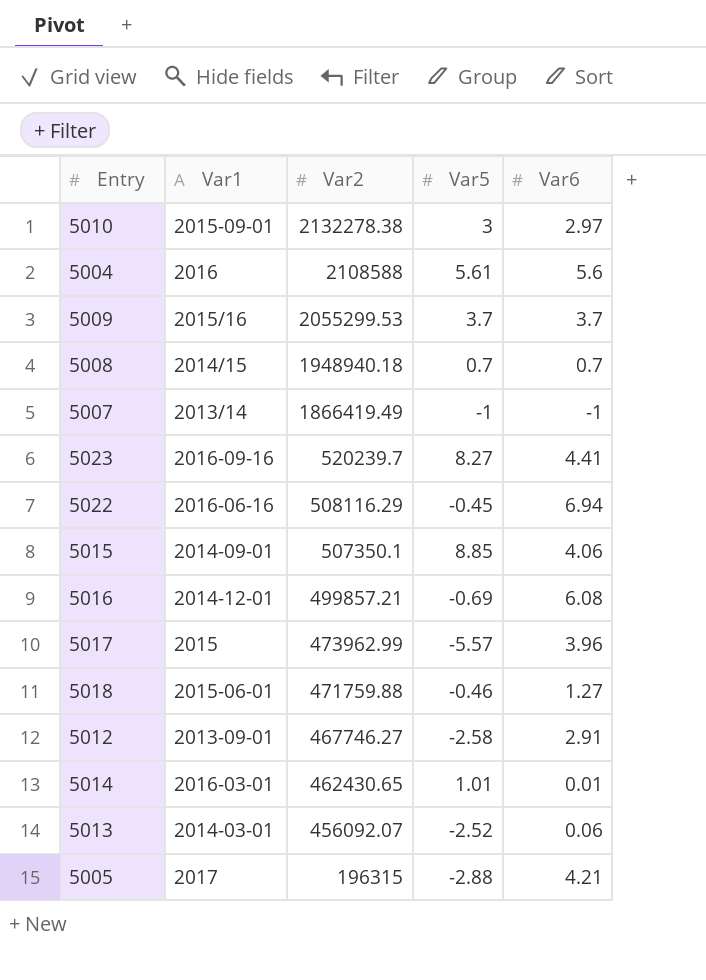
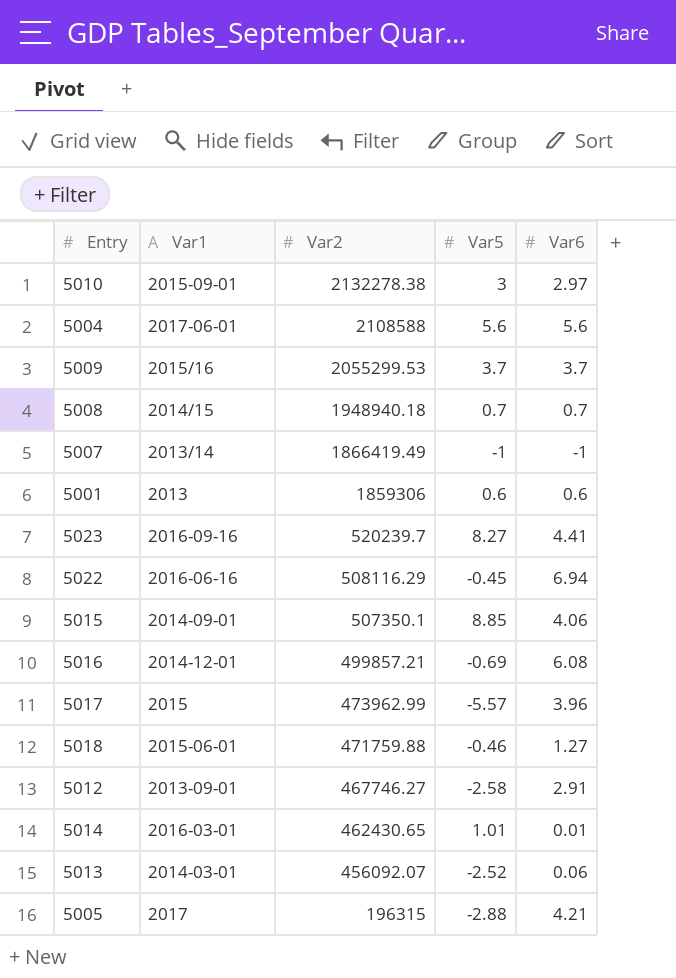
5004 | Var1: 2016 -> 2017-06-01
5004 | Var5: 5.61 -> 5.6
row 5001: none -> 2013 | 1859306 | 0.6 | 0.6

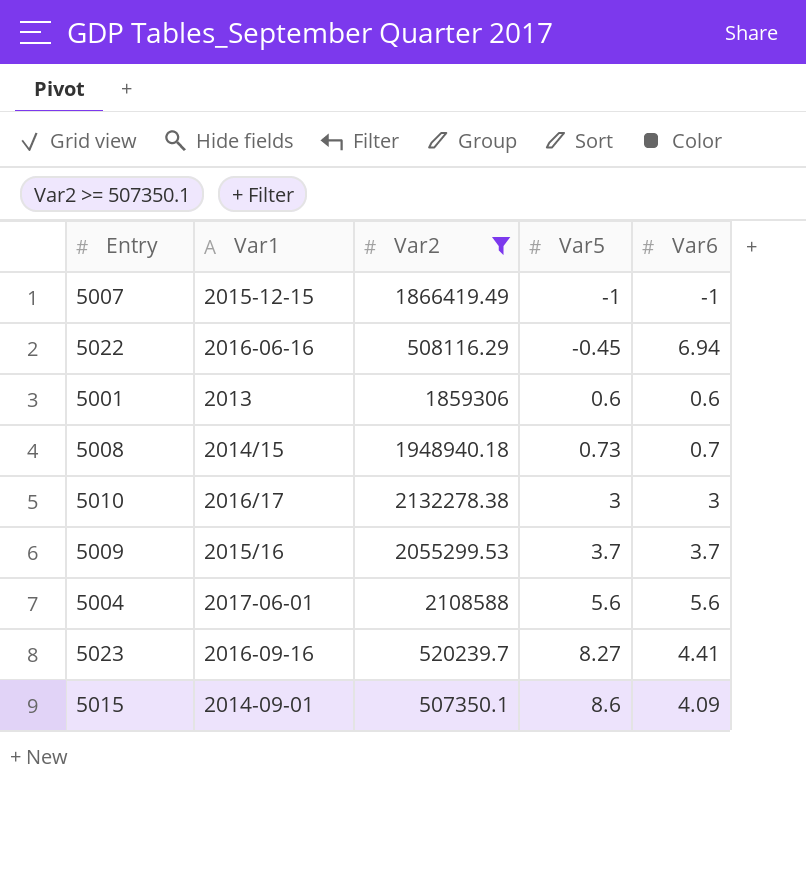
filter: none -> Var2 >= 507350.1
row order: Var2 descending -> Var5 ascending
5007 | Var1: 2013/14 -> 2015-12-15
5008 | Var5: 0.7 -> 0.73
5010 | Var1: 2015-09-01 -> 2016/17
5010 | Var6: 2.97 -> 3
5015 | Var5: 8.85 -> 8.6
5015 | Var6: 4.06 -> 4.09

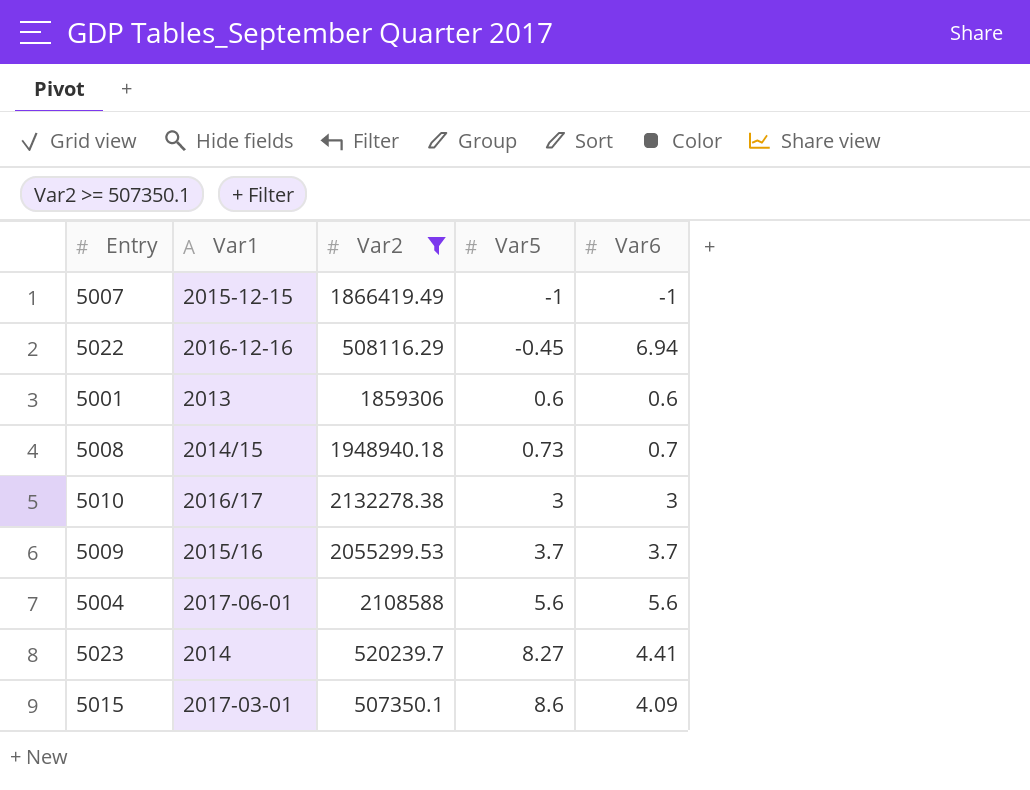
5022 | Var1: 2016-06-16 -> 2016-12-16
5023 | Var1: 2016-09-16 -> 2014
5015 | Var1: 2014-09-01 -> 2017-03-01

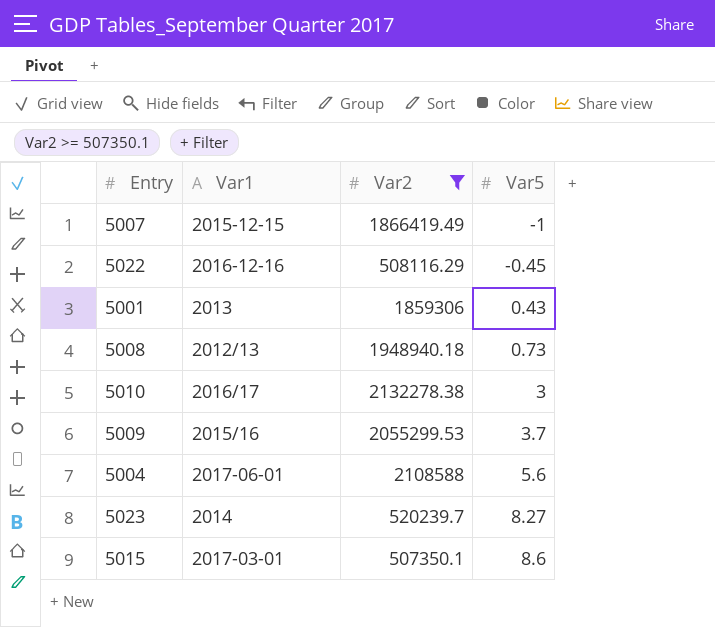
column Var6 | position: 5 -> none
5001 | Var5: 0.6 -> 0.43
5008 | Var1: 2014/15 -> 2012/13

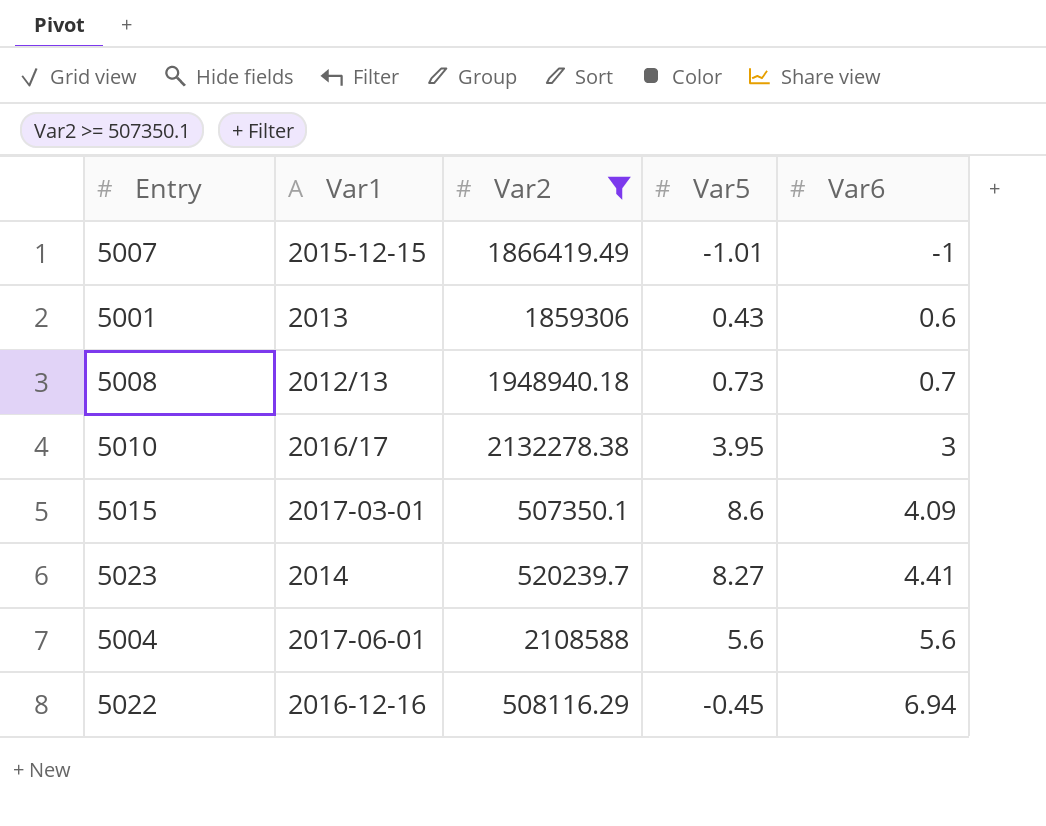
row order: Var5 ascending -> Var6 ascending
column Var6 | position: none -> 5
row 5009: 2015/16 | 2055299.53 | 3.7 -> none
5007 | Var5: -1 -> -1.01
5010 | Var5: 3 -> 3.95

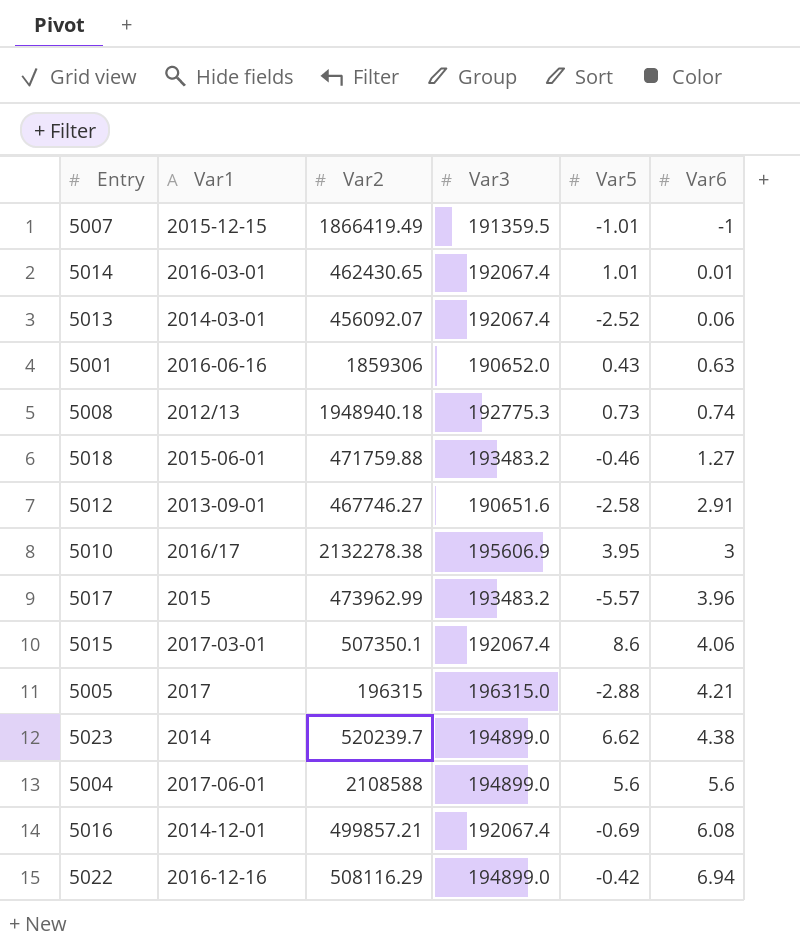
filter: Var2 >= 507350.1 -> none
column Var3 | position: none -> 4
5001 | Var1: 2013 -> 2016-06-16
5001 | Var6: 0.6 -> 0.63
5008 | Var6: 0.7 -> 0.74
5015 | Var6: 4.09 -> 4.06
5023 | Var5: 8.27 -> 6.62
5023 | Var6: 4.41 -> 4.38
5022 | Var5: -0.45 -> -0.42

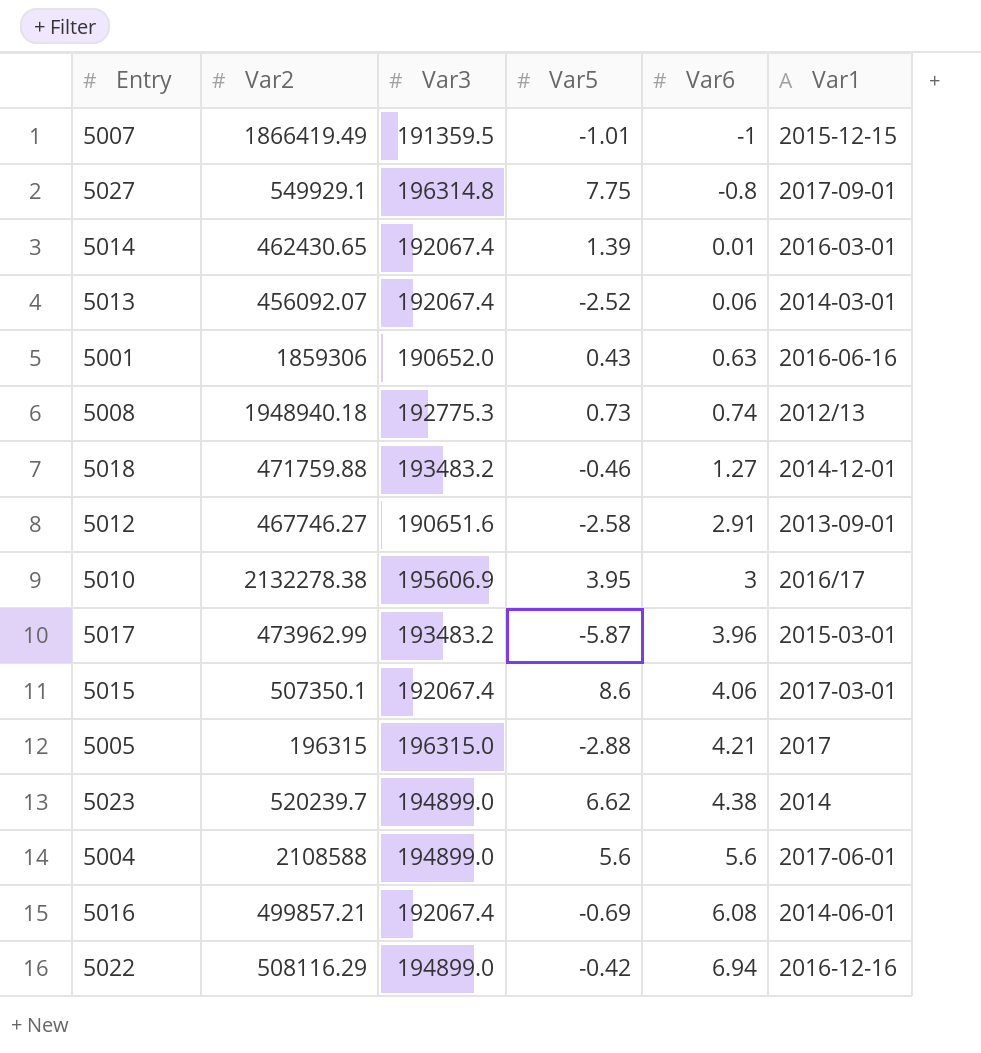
column Var1 | position: 2 -> 6
row 5027: none -> 549929.1 | 196314.8 | 7.75 | -0.8 | 2017-09-01
5014 | Var5: 1.01 -> 1.39
5018 | Var1: 2015-06-01 -> 2014-12-01
5017 | Var5: -5.57 -> -5.87
5017 | Var1: 2015 -> 2015-03-01
5016 | Var1: 2014-12-01 -> 2014-06-01

